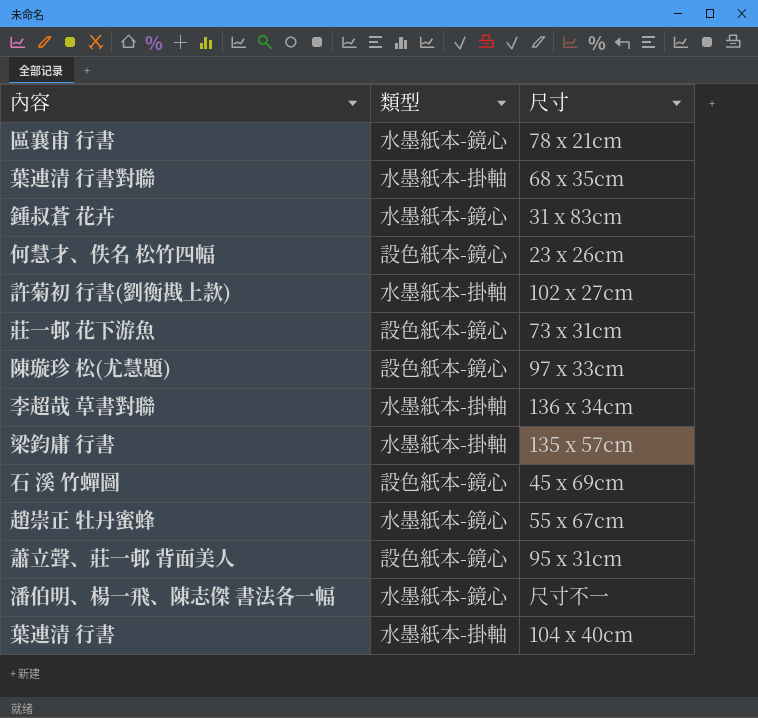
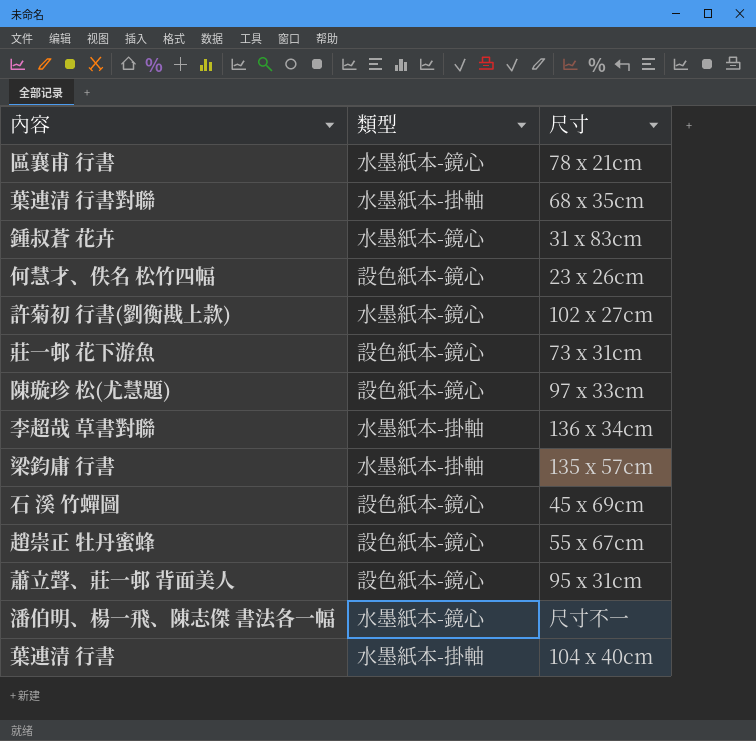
許菊初 行書(劉衡戡上款) | 類型: 水墨紙本-掛軸 -> 水墨紙本-鏡心
趙崇正 牡丹蜜蜂 | 類型: 水墨紙本-鏡心 -> 設色紙本-鏡心

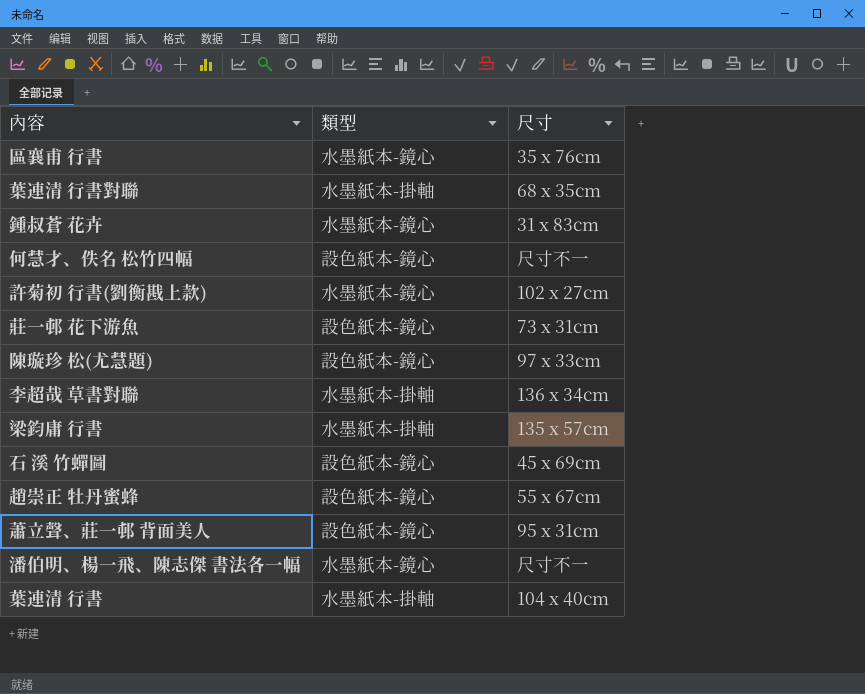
區襄甫 行書 | 尺寸: 78 x 21cm -> 35 x 76cm
何慧才、佚名 松竹四幅 | 尺寸: 23 x 26cm -> 尺寸不一

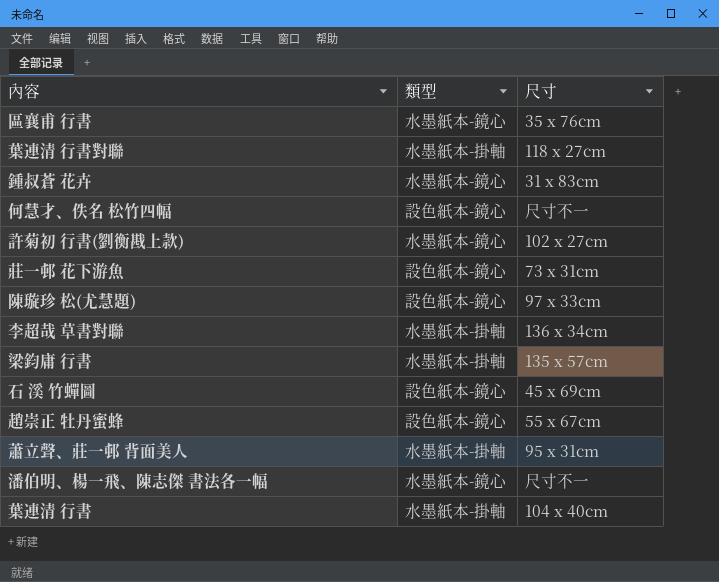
葉連清 行書對聯 | 尺寸: 68 x 35cm -> 118 x 27cm
蕭立聲、莊一邨 背面美人 | 類型: 設色紙本-鏡心 -> 水墨紙本-掛軸

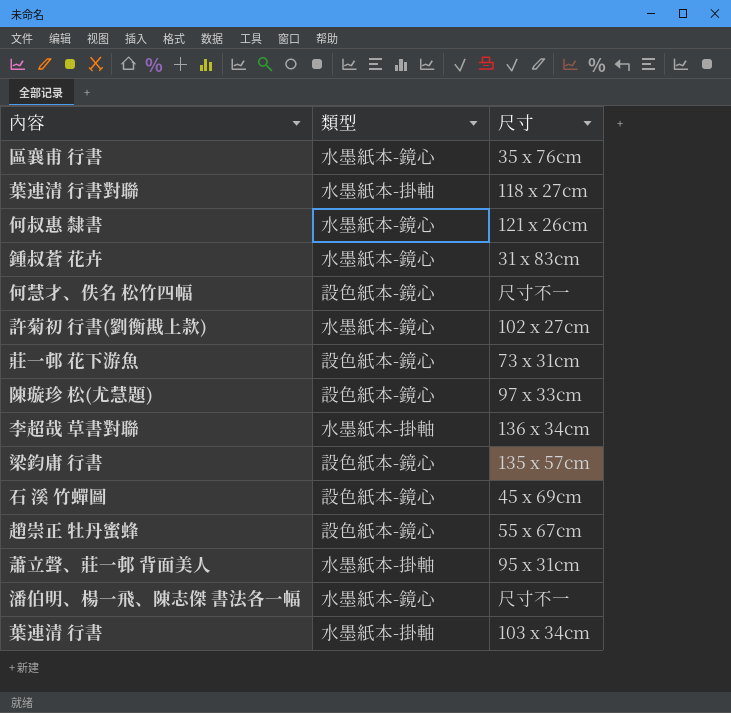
row 何叔惠 隸書: none -> 水墨紙本-鏡心 | 121 x 26cm
梁鈞庸 行書 | 類型: 水墨紙本-掛軸 -> 設色紙本-鏡心
葉連清 行書 | 尺寸: 104 x 40cm -> 103 x 34cm

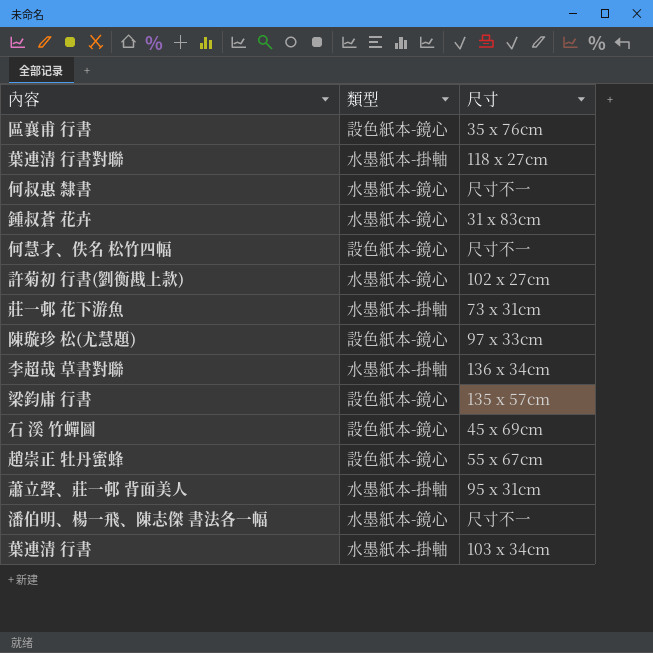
區襄甫 行書 | 類型: 水墨紙本-鏡心 -> 設色紙本-鏡心
何叔惠 隸書 | 尺寸: 121 x 26cm -> 尺寸不一
莊一邨 花下游魚 | 類型: 設色紙本-鏡心 -> 水墨紙本-掛軸

